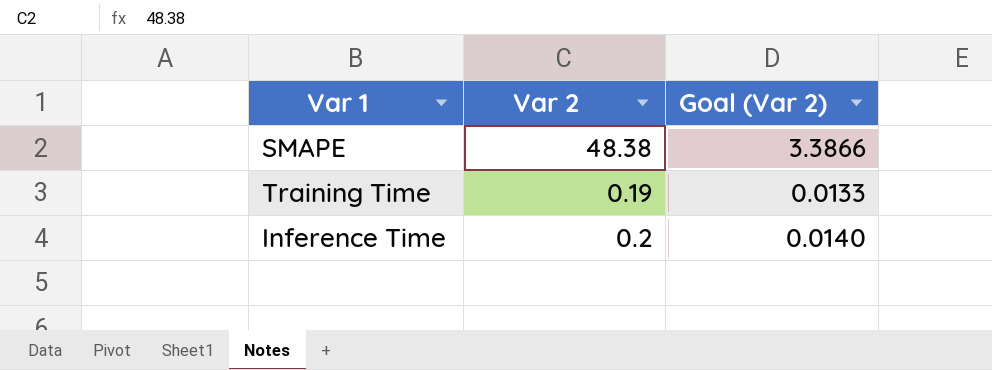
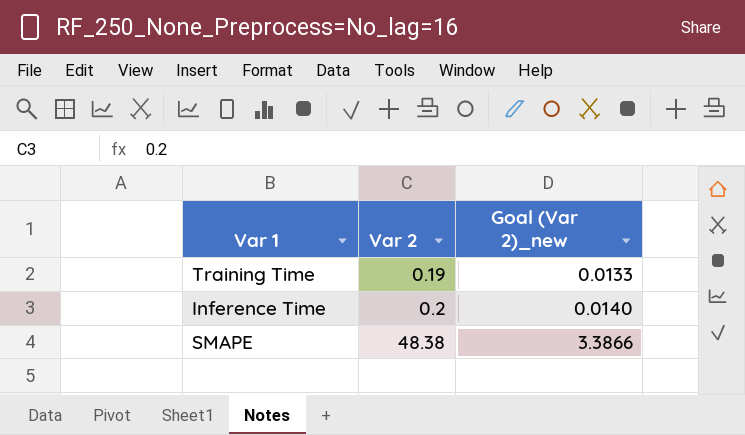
row order: none -> Var 2 ascending
column name: Goal (Var 2) -> Goal (Var 2)_new

